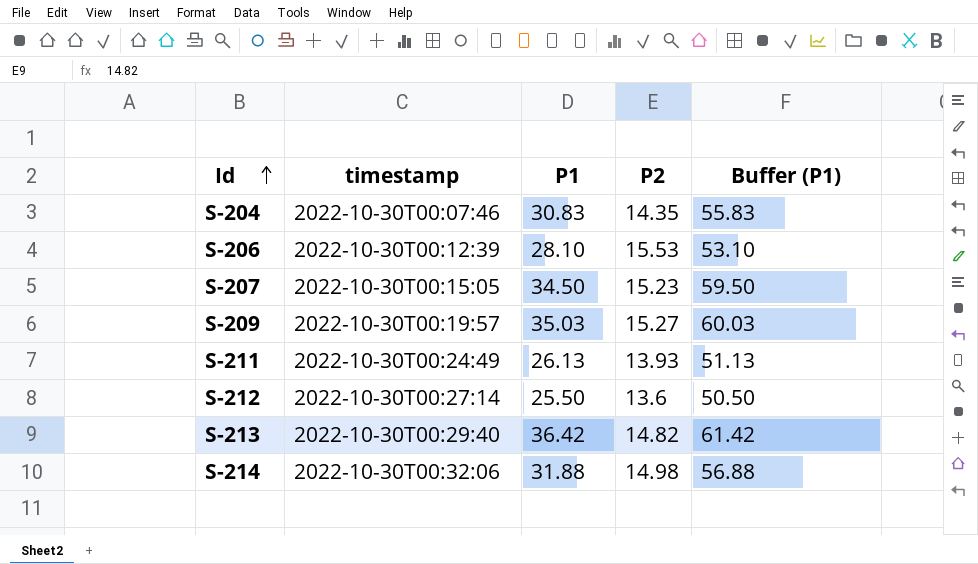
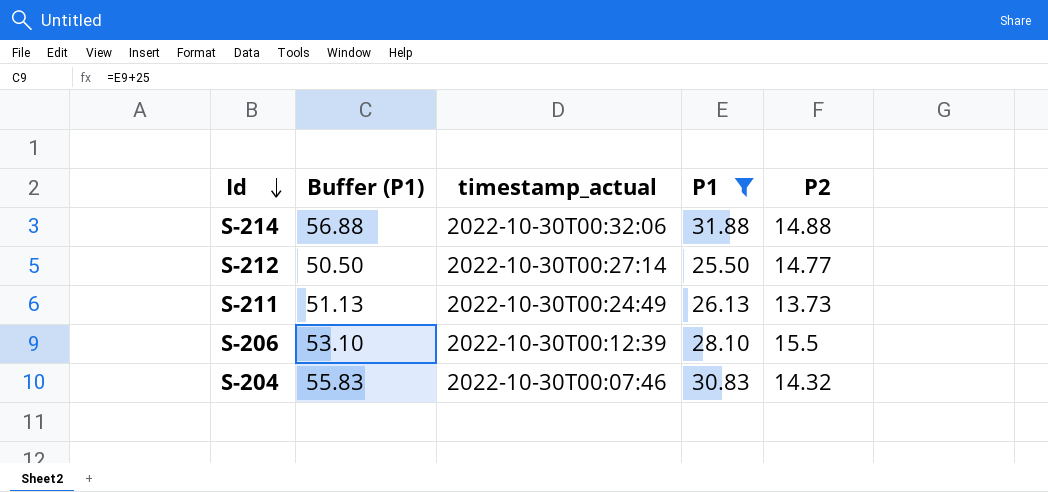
filter: none -> P1 <= 31.88
row order: Id ascending -> Id descending
column Buffer (P1) | position: 5 -> 2
column name: timestamp -> timestamp_actual
S-214 | P2: 14.98 -> 14.88
S-212 | P2: 13.6 -> 14.77
S-211 | P2: 13.93 -> 13.73
S-206 | P2: 15.53 -> 15.5
S-204 | P2: 14.35 -> 14.32

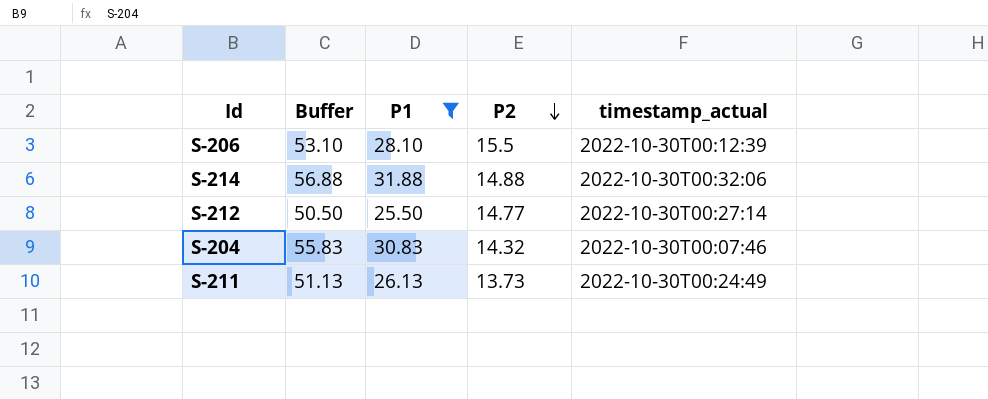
row order: Id descending -> P2 descending
column name: Buffer (P1) -> Buffer
column timestamp_actual | position: 3 -> 5

